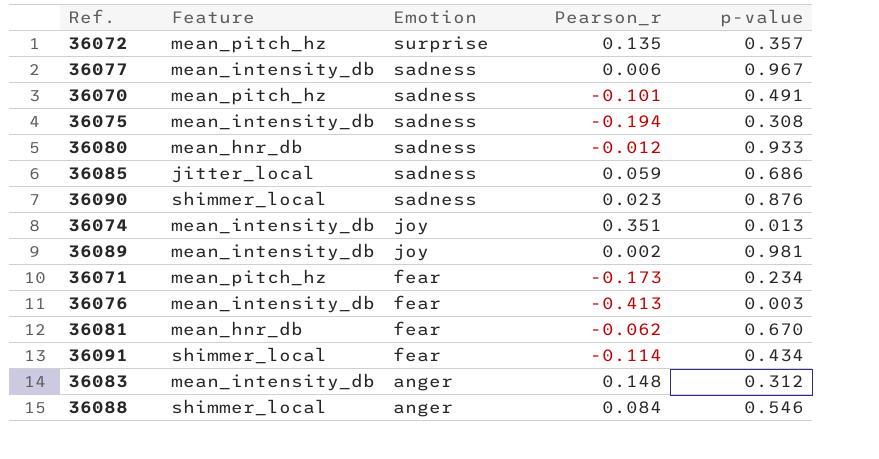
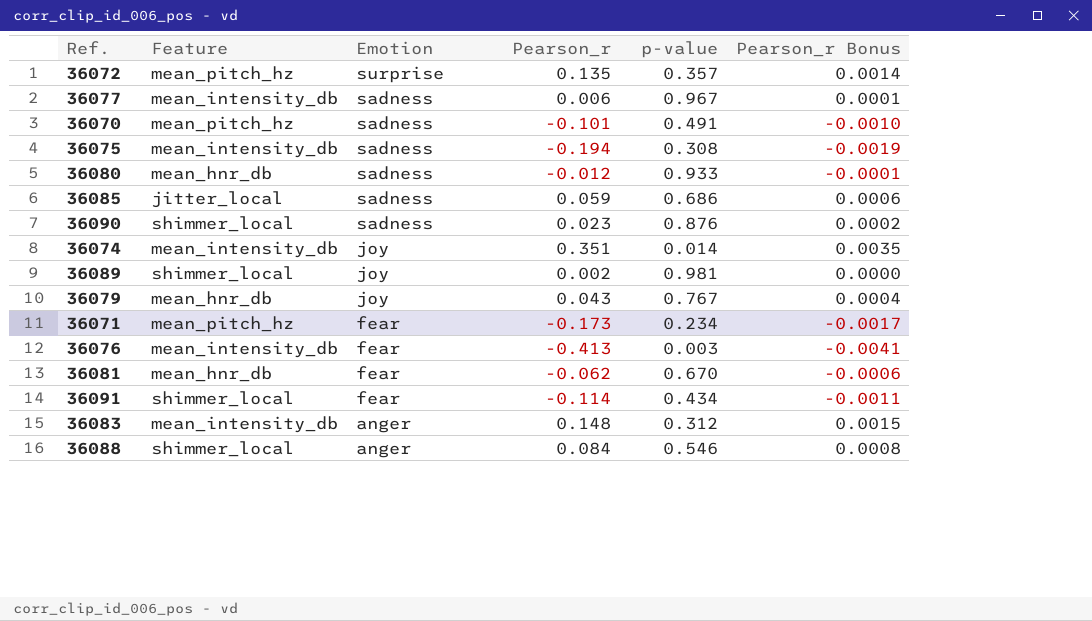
column Pearson_r Bonus | formula: none -> [Pearson_r] * 0.01
36074 | p-value: 0.013 -> 0.014
36089 | Feature: mean_intensity_db -> shimmer_local
row 36079: none -> mean_hnr_db | joy | 0.043 | 0.767 | 0.0004

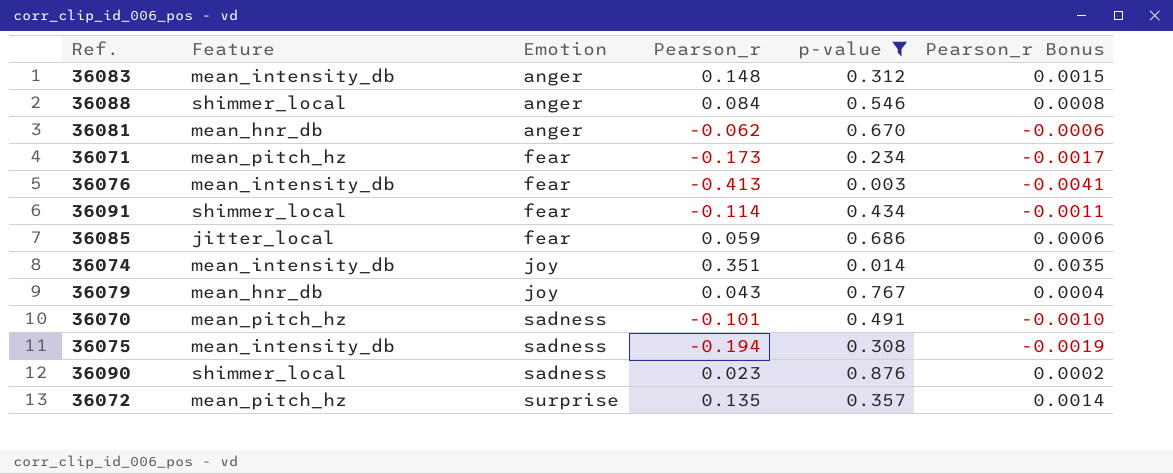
filter: none -> p-value <= 0.876
row order: Emotion descending -> Emotion ascending
36081 | Emotion: fear -> anger
36085 | Emotion: sadness -> fear

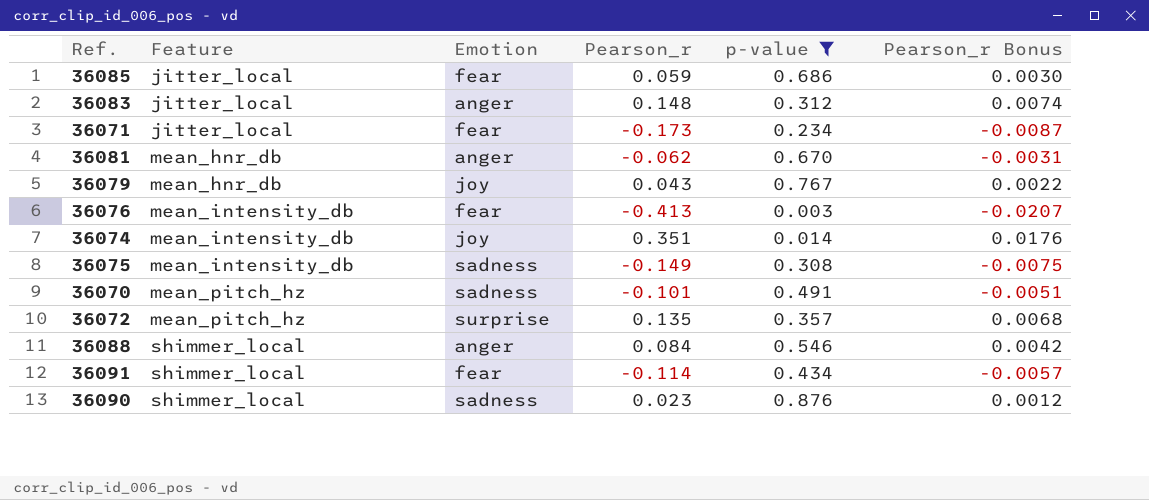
row order: Emotion ascending -> Feature ascending
column Pearson_r Bonus | formula: [Pearson_r] * 0.01 -> [Pearson_r] * 0.05
36083 | Feature: mean_intensity_db -> jitter_local
36071 | Feature: mean_pitch_hz -> jitter_local
36075 | Pearson_r: -0.194 -> -0.149

